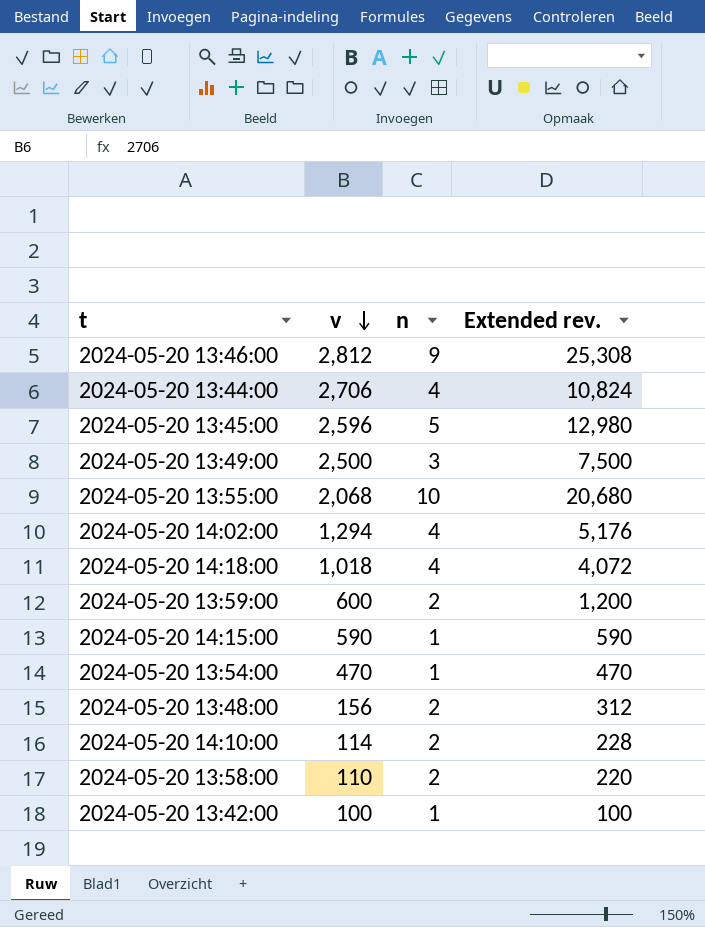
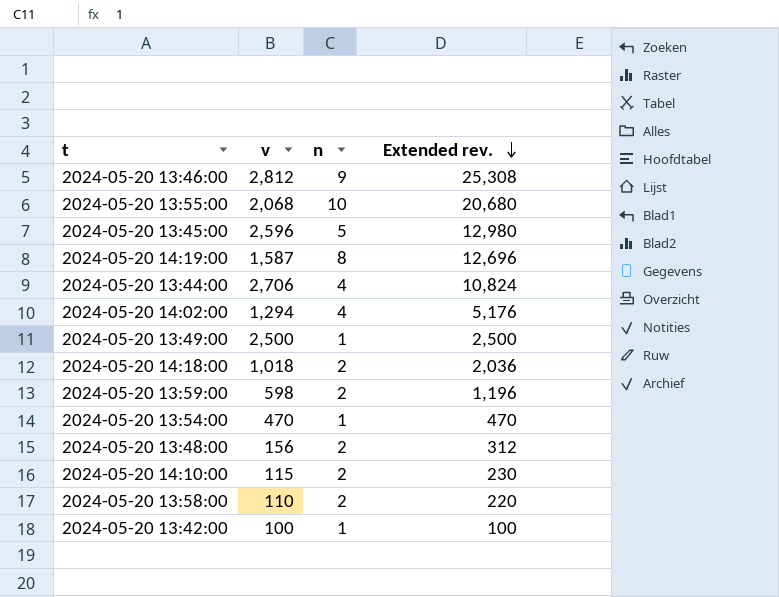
row order: v descending -> Extended rev. descending
row 2024-05-20 14:15:00: 590 | 1 | 590 -> none
row 2024-05-20 14:19:00: none -> 1,587 | 8 | 12,696
2024-05-20 13:49:00 | n: 3 -> 1
2024-05-20 13:49:00 | Extended rev.: 7,500 -> 2,500
2024-05-20 14:18:00 | n: 4 -> 2
2024-05-20 14:18:00 | Extended rev.: 4,072 -> 2,036
2024-05-20 13:59:00 | v: 600 -> 598
2024-05-20 13:59:00 | Extended rev.: 1,200 -> 1,196
2024-05-20 14:10:00 | v: 114 -> 115
2024-05-20 14:10:00 | Extended rev.: 228 -> 230

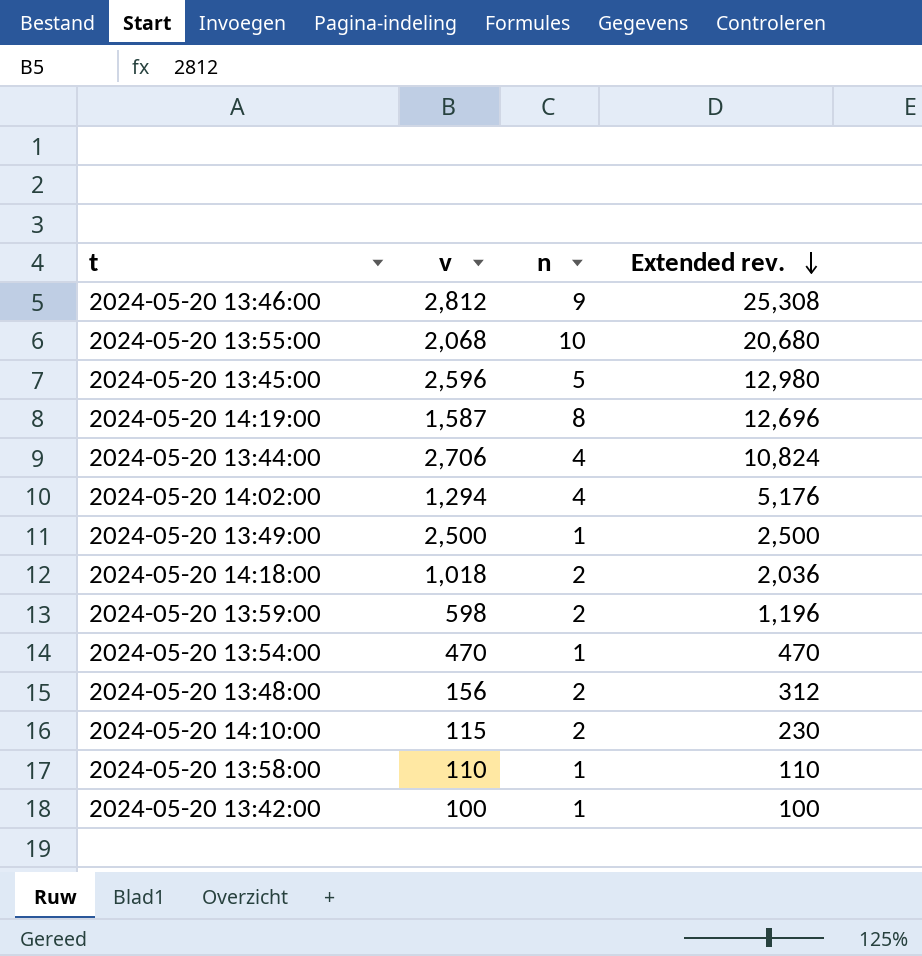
2024-05-20 13:58:00 | n: 2 -> 1
2024-05-20 13:58:00 | Extended rev.: 220 -> 110

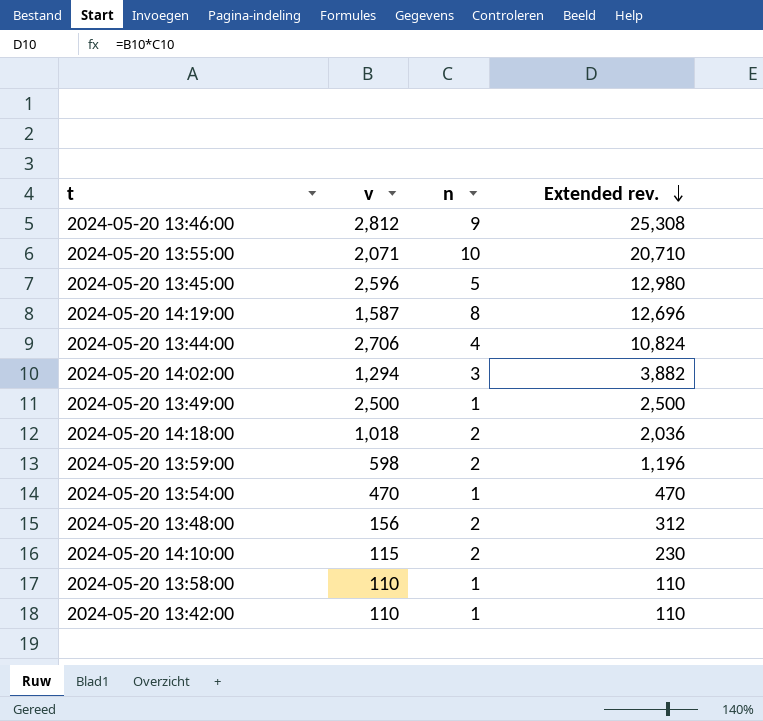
2024-05-20 13:55:00 | v: 2,068 -> 2,071
2024-05-20 13:55:00 | Extended rev.: 20,680 -> 20,710
2024-05-20 14:02:00 | n: 4 -> 3
2024-05-20 14:02:00 | Extended rev.: 5,176 -> 3,882
2024-05-20 13:42:00 | v: 100 -> 110
2024-05-20 13:42:00 | Extended rev.: 100 -> 110

